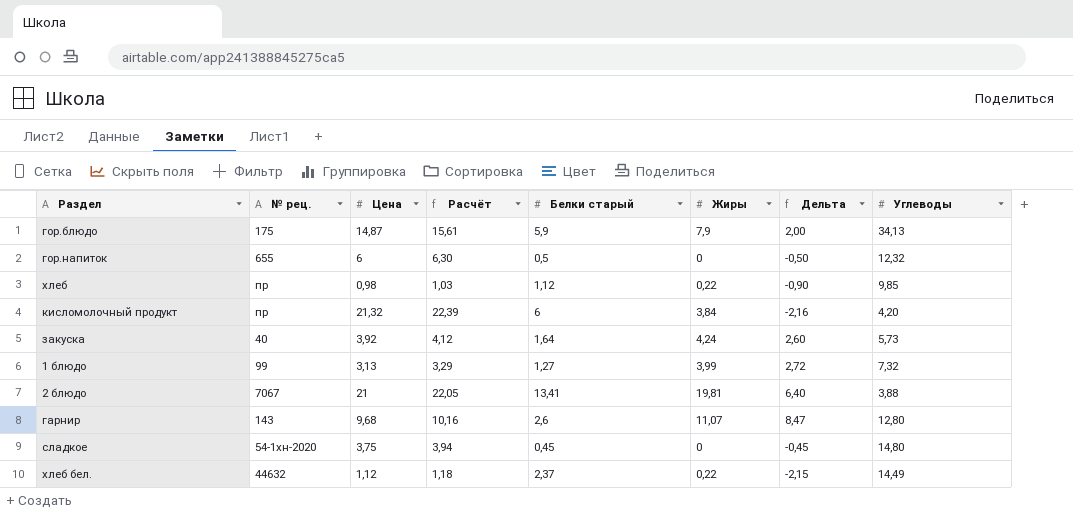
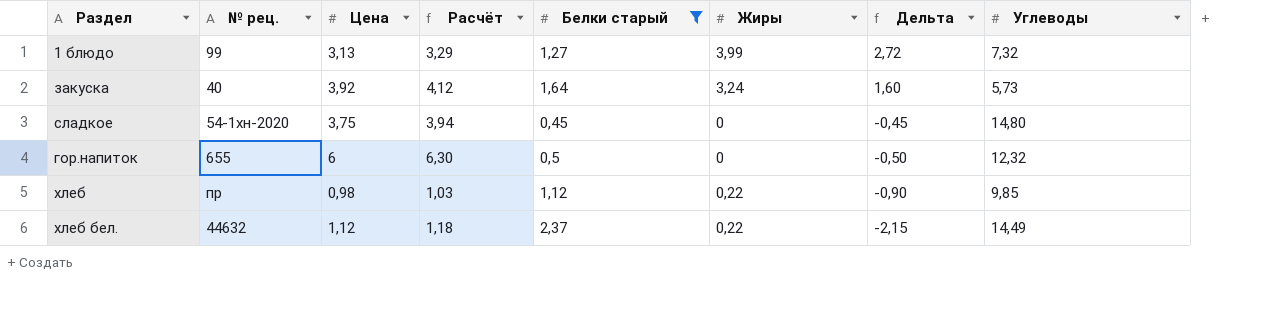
filter: none -> Белки старый <= 2,37
row order: none -> Дельта descending
закуска | Жиры: 4,24 -> 3,24
закуска | Дельта: 2,60 -> 1,60

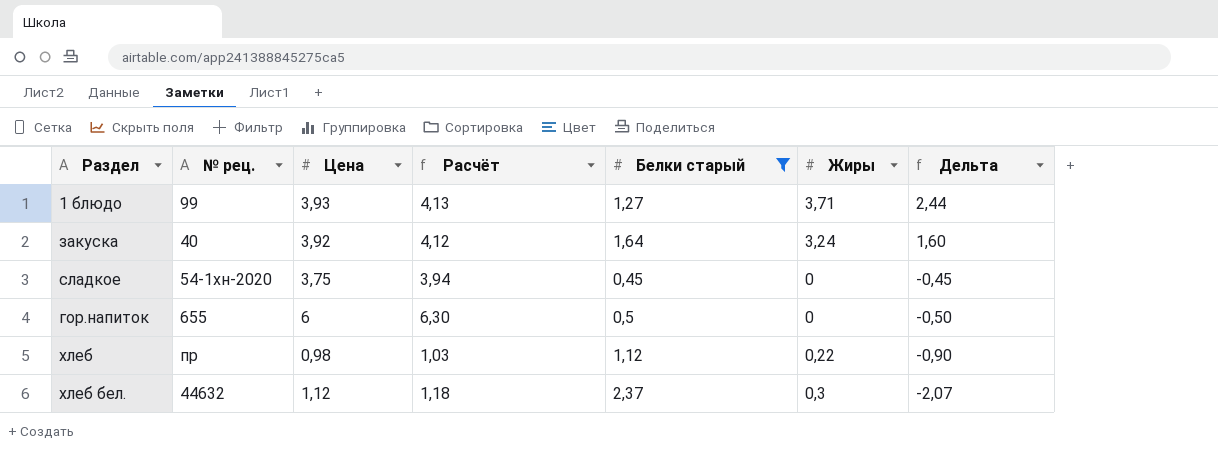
column Углеводы | position: 8 -> none
1 блюдо | Цена: 3,13 -> 3,93
1 блюдо | Расчёт: 3,29 -> 4,13
1 блюдо | Жиры: 3,99 -> 3,71
1 блюдо | Дельта: 2,72 -> 2,44
хлеб бел. | Жиры: 0,22 -> 0,3
хлеб бел. | Дельта: -2,15 -> -2,07

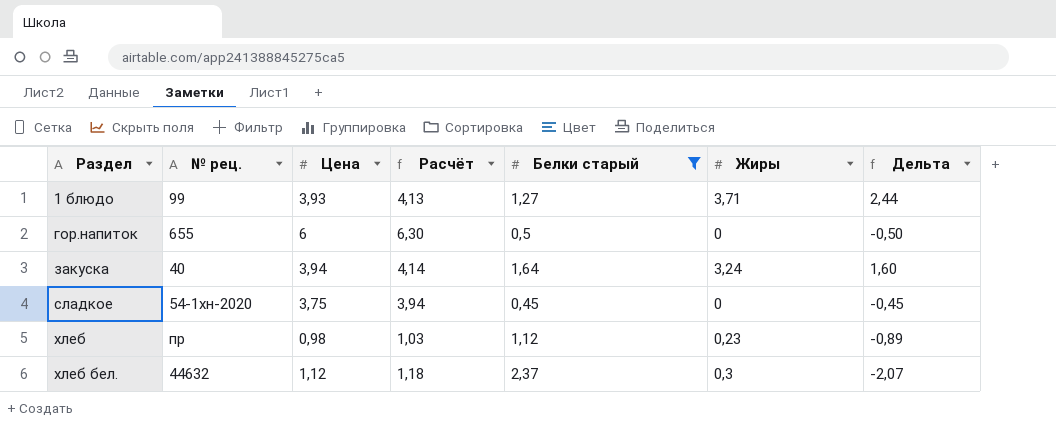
row order: Дельта descending -> Раздел ascending
закуска | Цена: 3,92 -> 3,94
закуска | Расчёт: 4,12 -> 4,14
хлеб | Жиры: 0,22 -> 0,23
хлеб | Дельта: -0,90 -> -0,89

